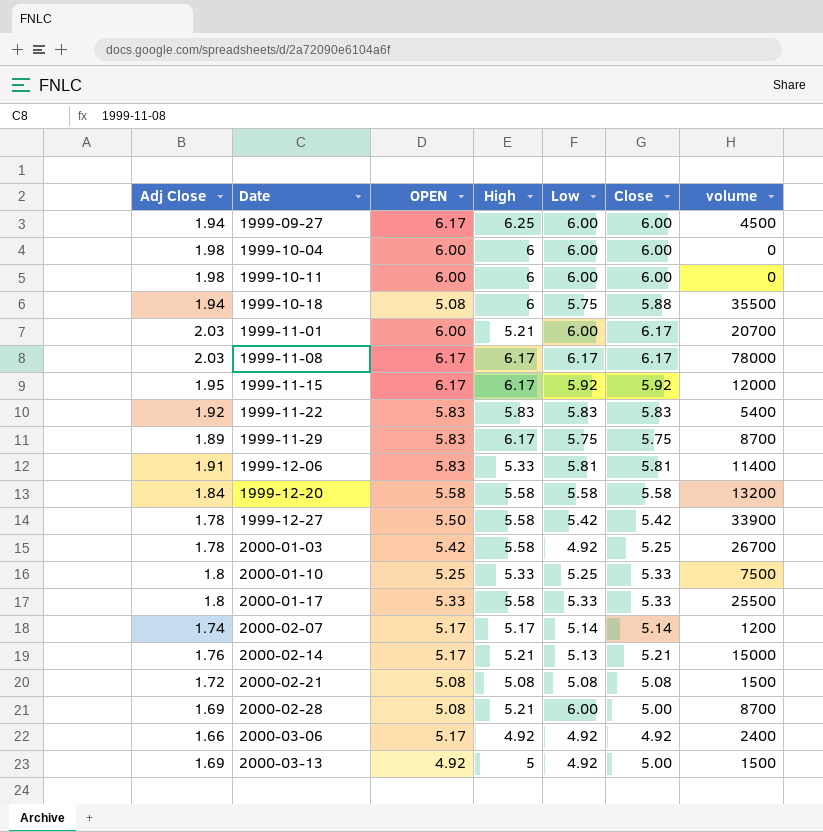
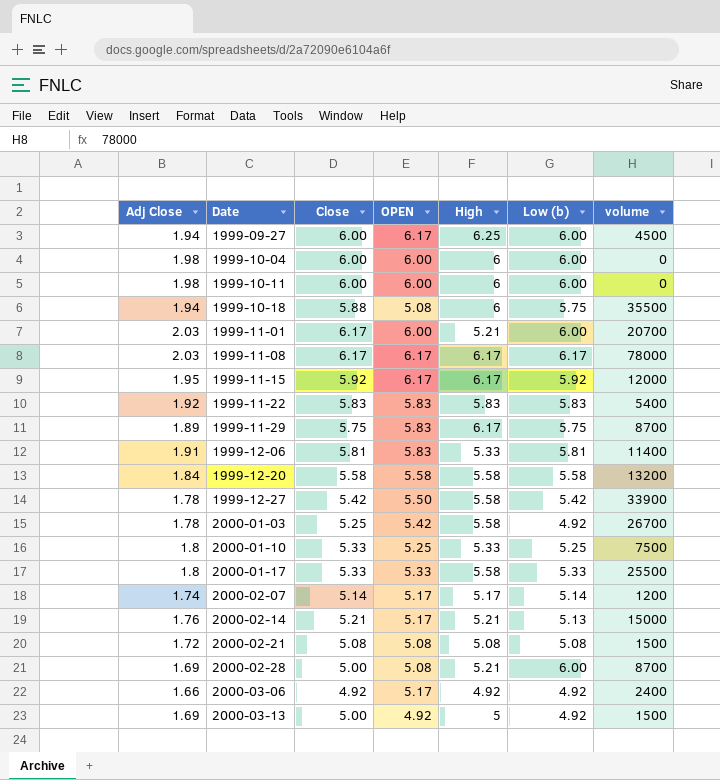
column Close | position: 6 -> 3
column name: Low -> Low (b)

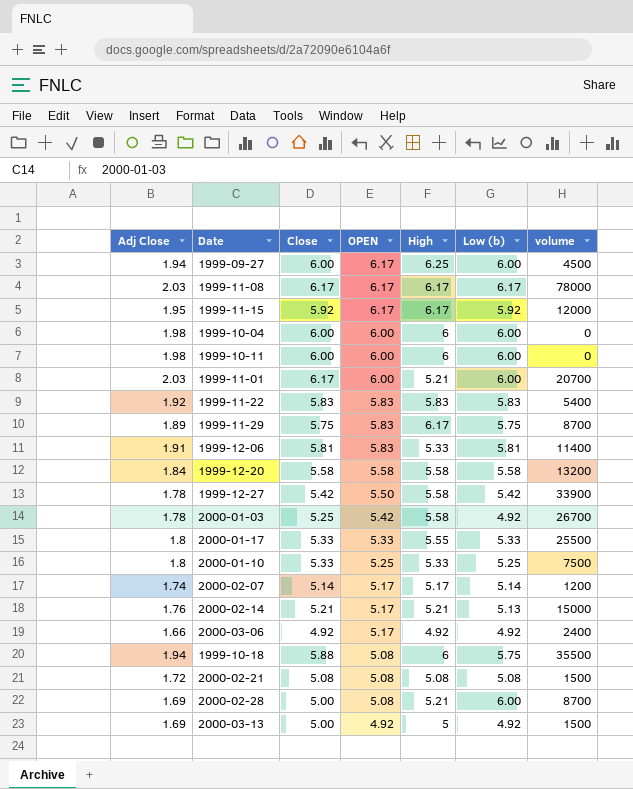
row order: Date ascending -> OPEN descending
2000-01-17 | High: 5.58 -> 5.55

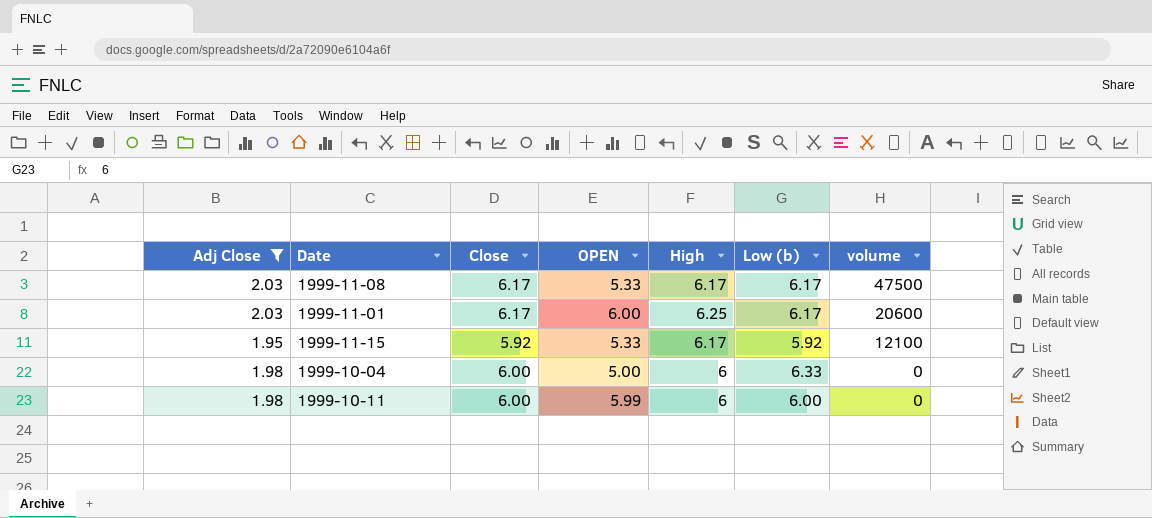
filter: none -> Adj Close >= 1.95
row order: OPEN descending -> volume descending
1999-11-08 | OPEN: 6.17 -> 5.33
1999-11-08 | volume: 78000 -> 47500
1999-11-01 | High: 5.21 -> 6.25
1999-11-01 | Low (b): 6.00 -> 6.17
1999-11-01 | volume: 20700 -> 20600
1999-11-15 | OPEN: 6.17 -> 5.33
1999-11-15 | volume: 12000 -> 12100
1999-10-04 | OPEN: 6.00 -> 5.00
1999-10-04 | Low (b): 6.00 -> 6.33
1999-10-11 | OPEN: 6.00 -> 5.99

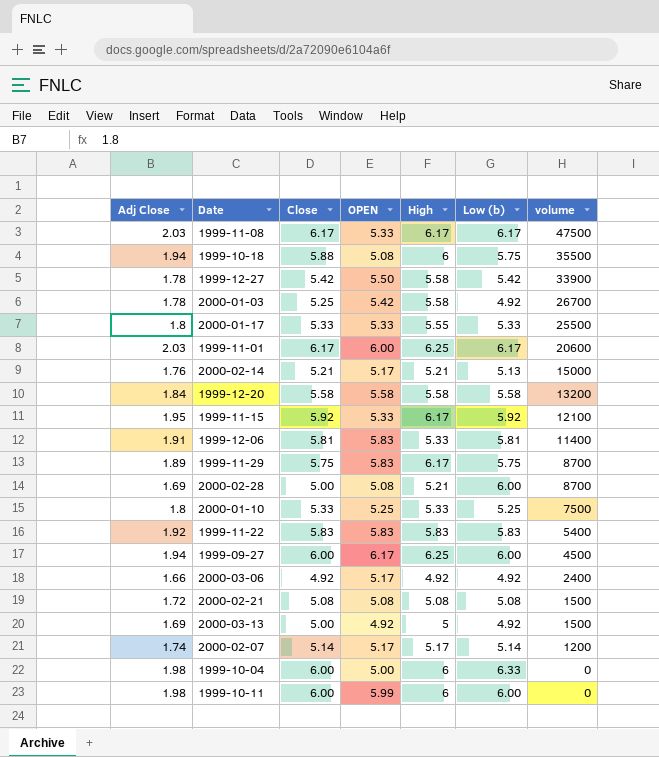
filter: Adj Close >= 1.95 -> none

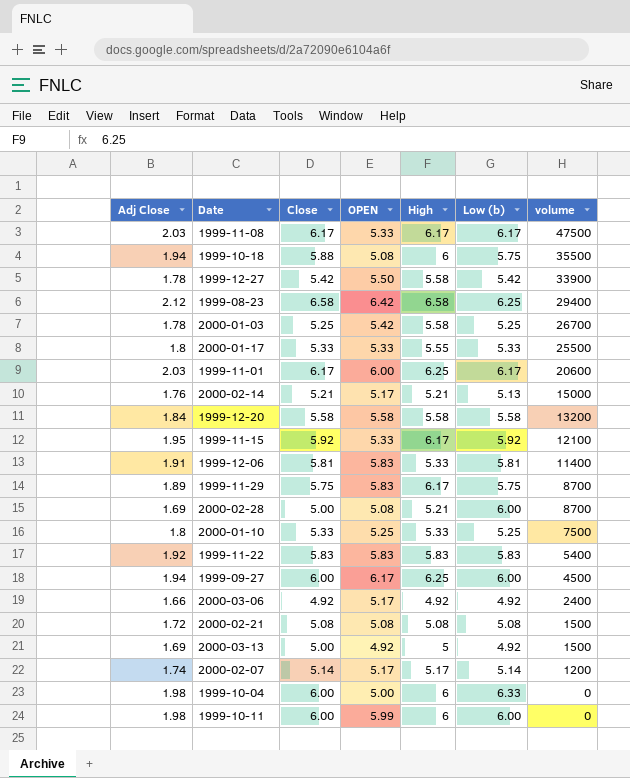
row 1999-08-23: none -> 2.12 | 6.58 | 6.42 | 6.58 | 6.25 | 29400
2000-01-03 | Low (b): 4.92 -> 5.25

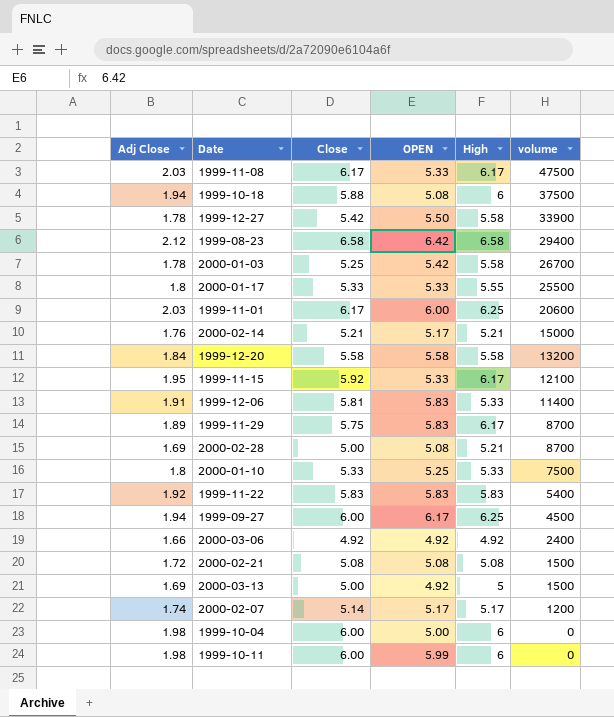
column Low (b) | position: 6 -> none
1999-10-18 | volume: 35500 -> 37500
2000-03-06 | OPEN: 5.17 -> 4.92

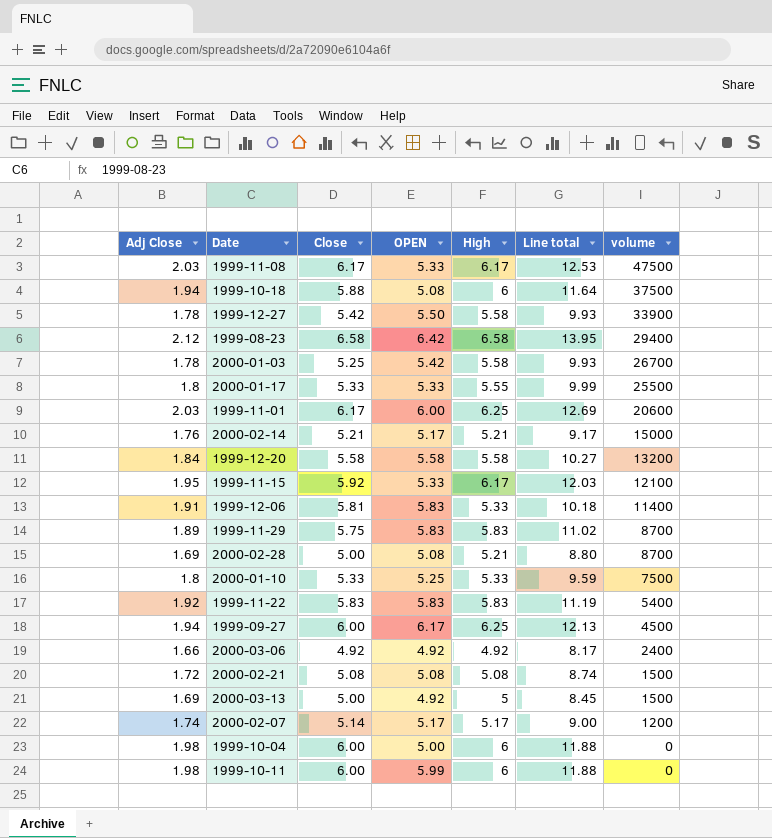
column Line total | formula: none -> [Adj Close] * [High]
1999-11-29 | High: 6.17 -> 5.83

